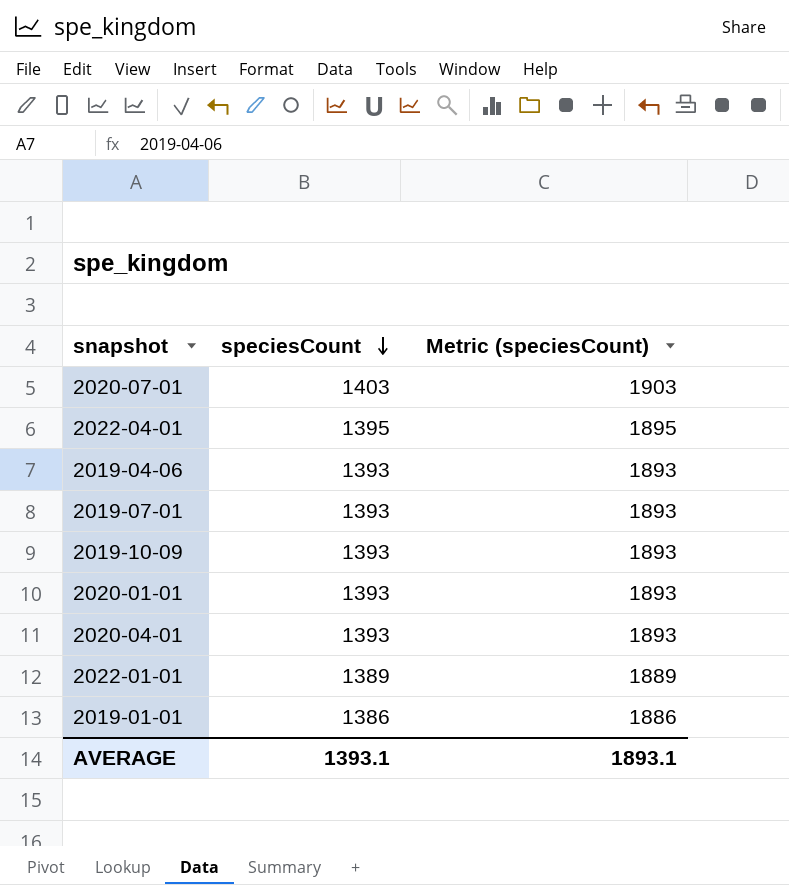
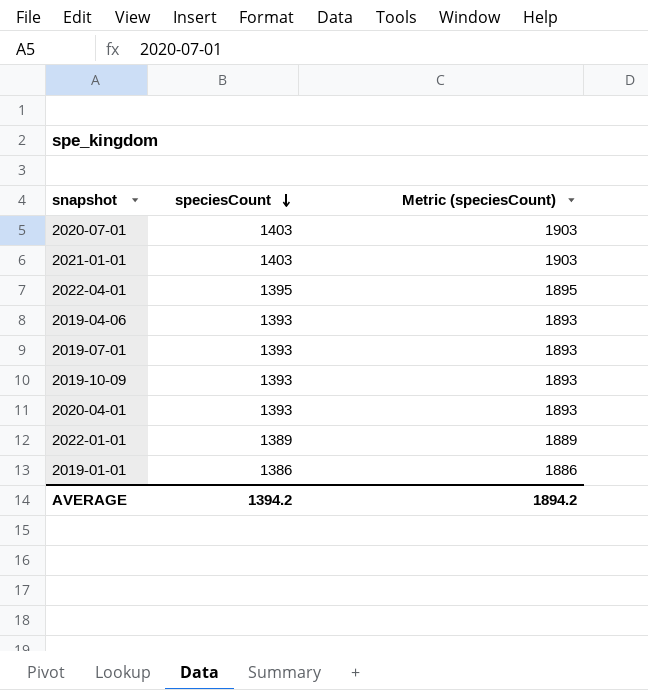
row 2020-01-01: 1393 | 1893 -> none
row 2021-01-01: none -> 1403 | 1903
AVERAGE | speciesCount: 1393.1 -> 1394.2
AVERAGE | Metric (speciesCount): 1893.1 -> 1894.2

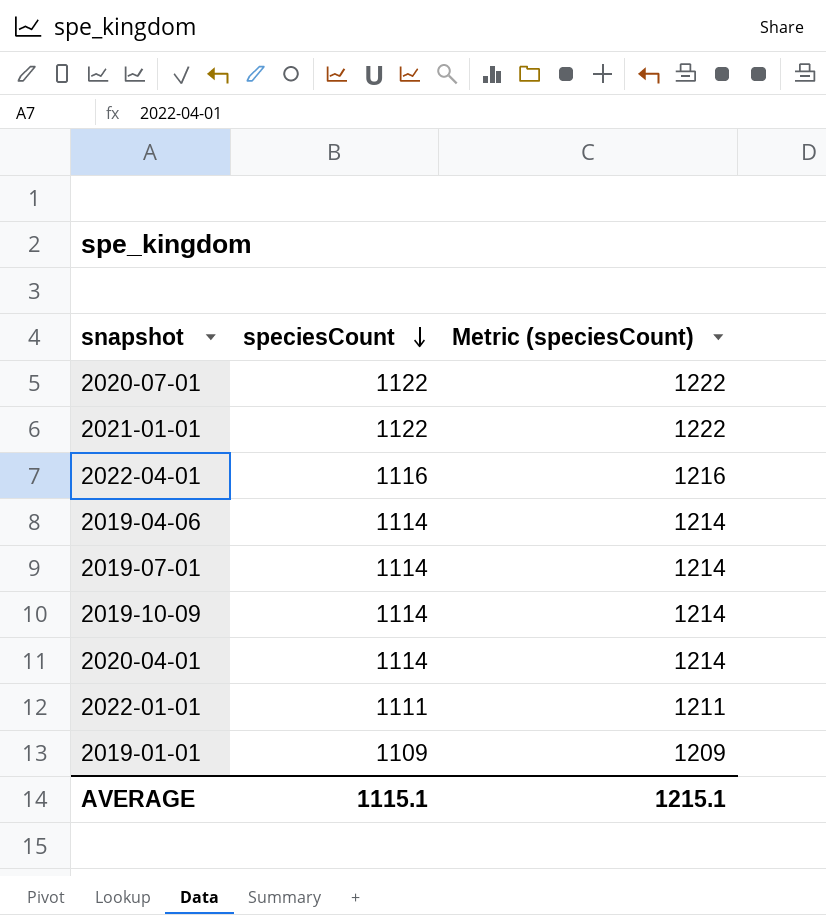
column Metric (speciesCount) | formula: [speciesCount] + 500 -> [speciesCount] + 100
2020-07-01 | speciesCount: 1403 -> 1122
2021-01-01 | speciesCount: 1403 -> 1122
2022-04-01 | speciesCount: 1395 -> 1116
2019-04-06 | speciesCount: 1393 -> 1114
2019-07-01 | speciesCount: 1393 -> 1114
2019-10-09 | speciesCount: 1393 -> 1114
2020-04-01 | speciesCount: 1393 -> 1114
2022-01-01 | speciesCount: 1389 -> 1111
2019-01-01 | speciesCount: 1386 -> 1109
AVERAGE | speciesCount: 1394.2 -> 1115.1
AVERAGE | Metric (speciesCount): 1894.2 -> 1215.1

